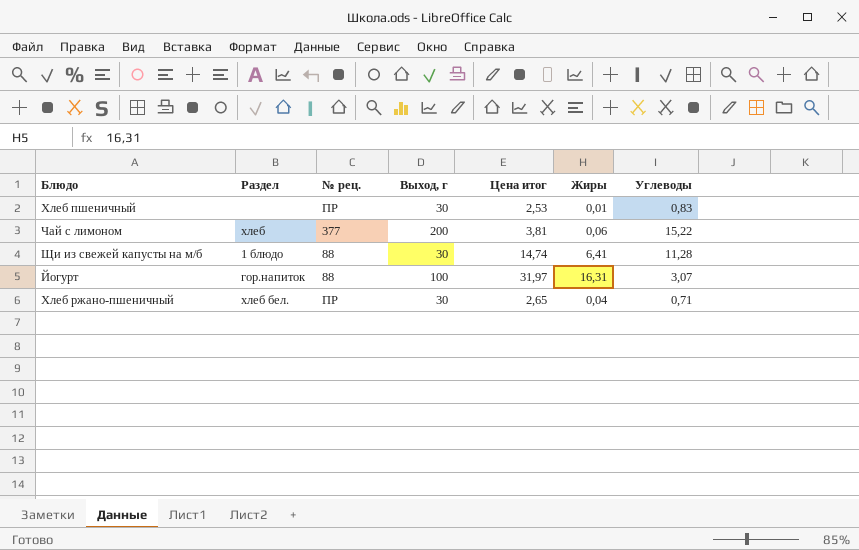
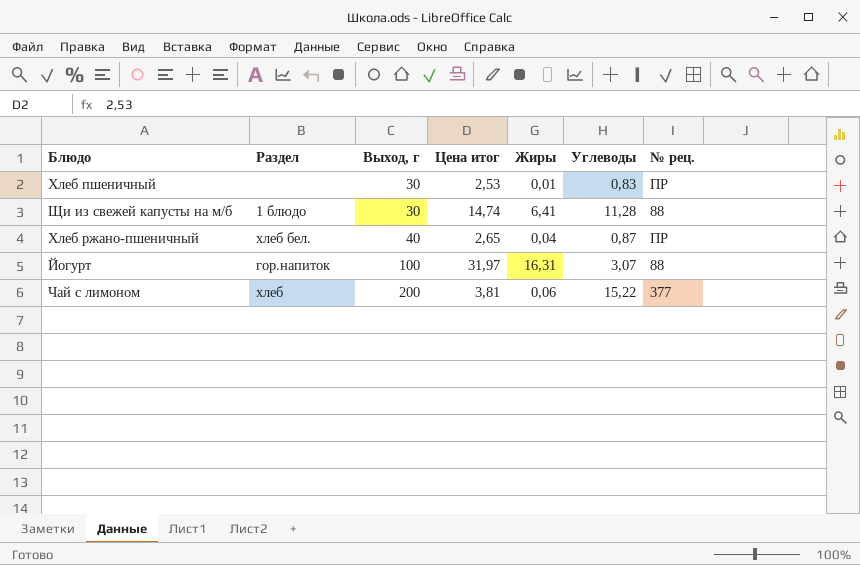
row order: none -> Выход, г ascending
column № рец. | position: 3 -> 7
Хлеб ржано-пшеничный | Выход, г: 30 -> 40
Хлеб ржано-пшеничный | Углеводы: 0,71 -> 0,87

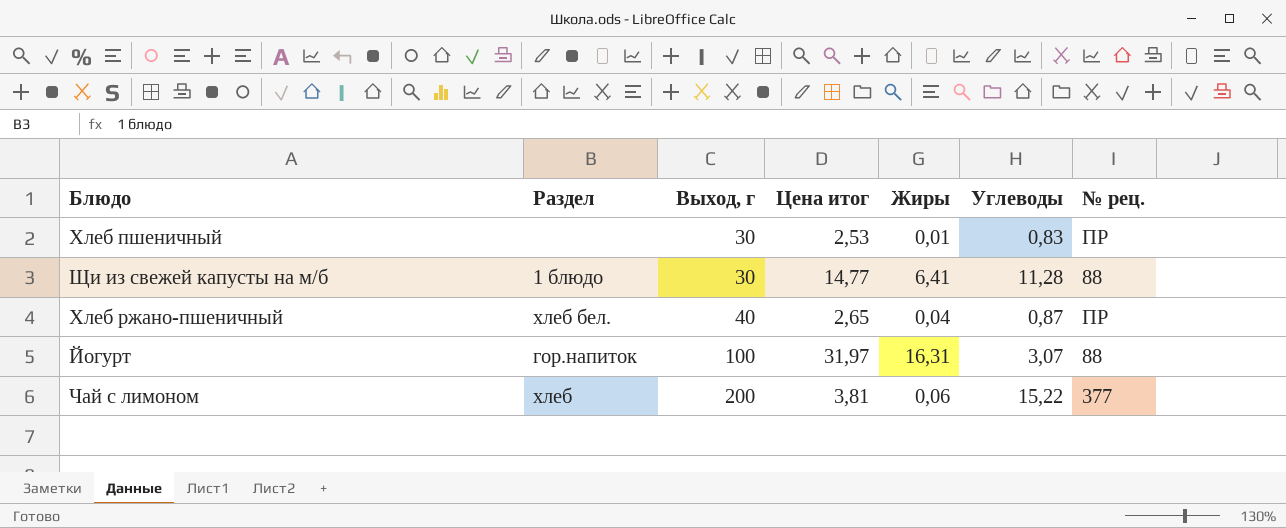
Щи из свежей капусты на м/б | Цена итог: 14,74 -> 14,77

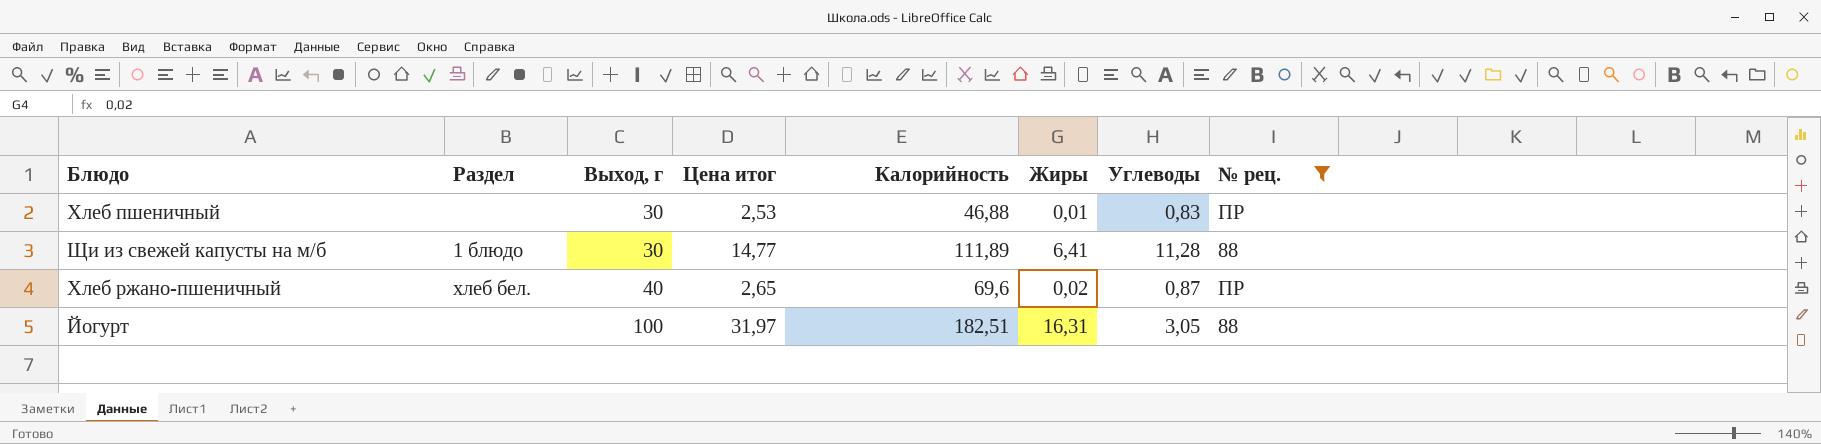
filter: none -> № рец. != 377
column Калорийность | position: none -> 5
Хлеб ржано-пшеничный | Жиры: 0,04 -> 0,02
Йогурт | Раздел: гор.напиток -> none
Йогурт | Углеводы: 3,07 -> 3,05

